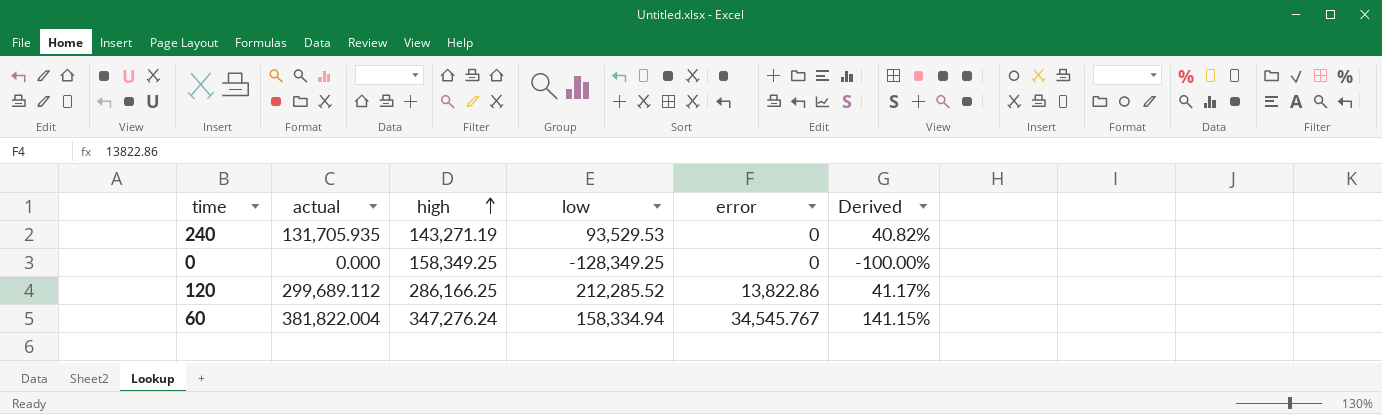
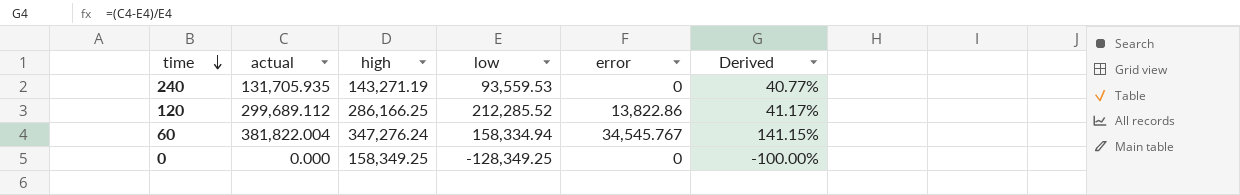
row order: high ascending -> time descending
240 | low: 93,529.53 -> 93,559.53
240 | Derived: 40.82% -> 40.77%

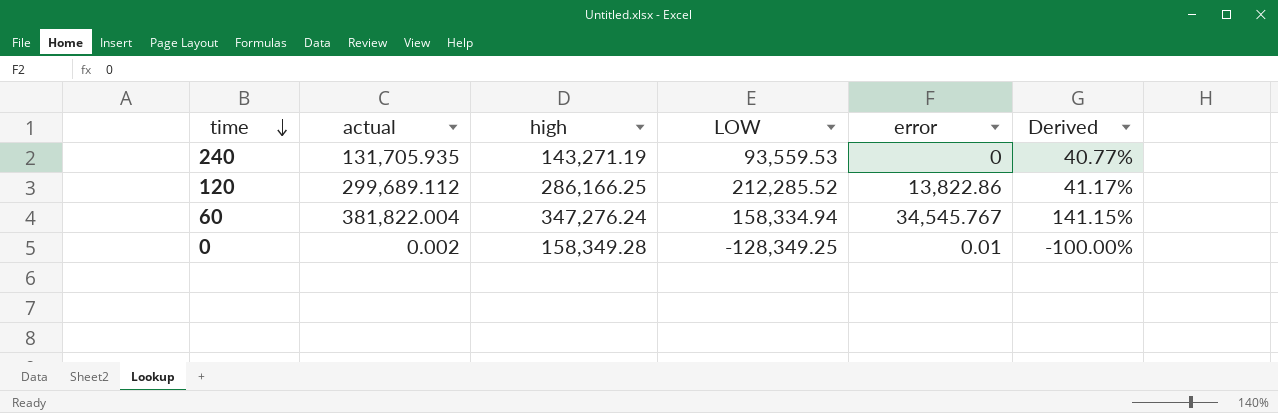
column name: low -> LOW
0 | actual: 0.000 -> 0.002
0 | high: 158,349.25 -> 158,349.28
0 | error: 0 -> 0.01

